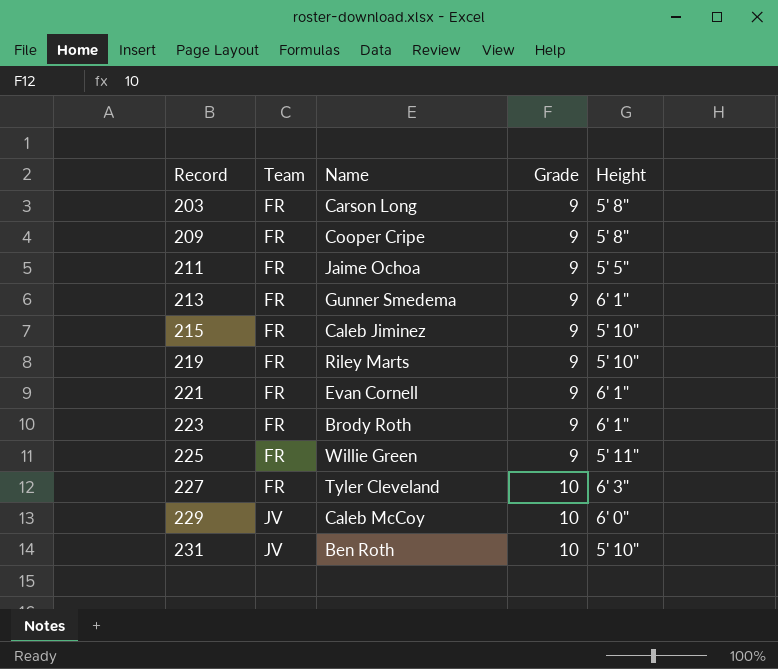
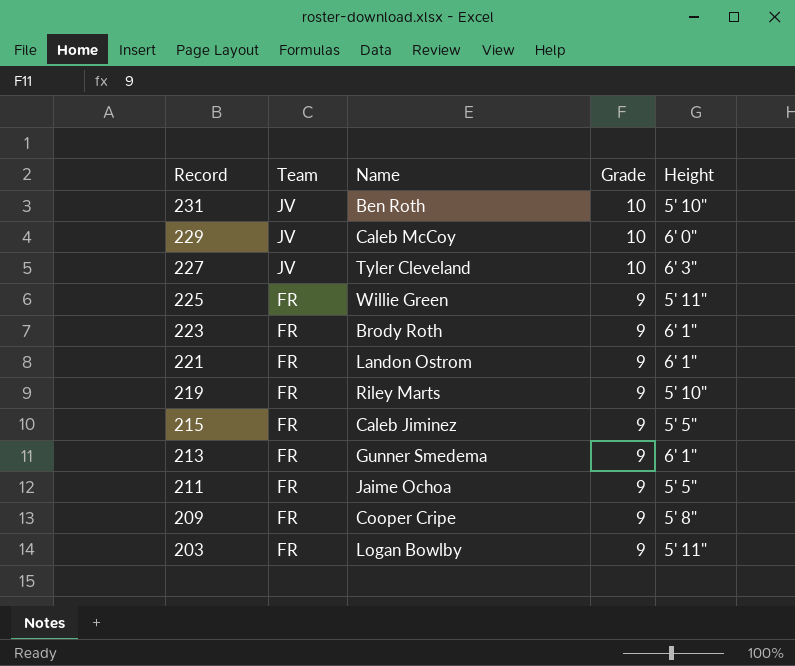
row order: Record ascending -> Record descending
227 | Team: FR -> JV
221 | Name: Evan Cornell -> Landon Ostrom
215 | Height: 5' 10" -> 5' 5"
203 | Name: Carson Long -> Logan Bowlby
203 | Height: 5' 8" -> 5' 11"

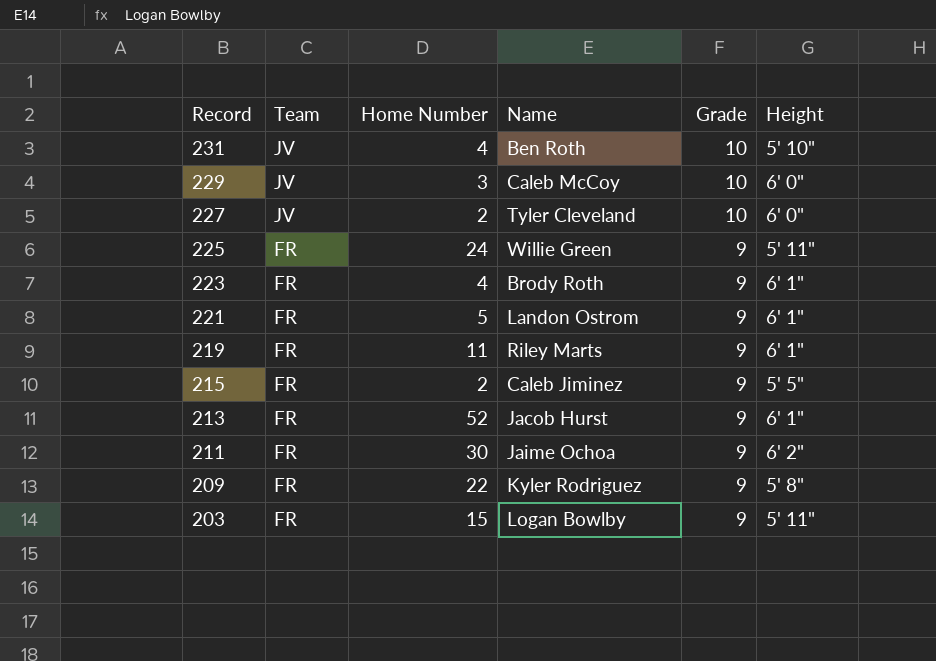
column Home Number | position: none -> 3
227 | Height: 6' 3" -> 6' 0"
219 | Height: 5' 10" -> 6' 1"
213 | Name: Gunner Smedema -> Jacob Hurst
211 | Height: 5' 5" -> 6' 2"
209 | Name: Cooper Cripe -> Kyler Rodriguez

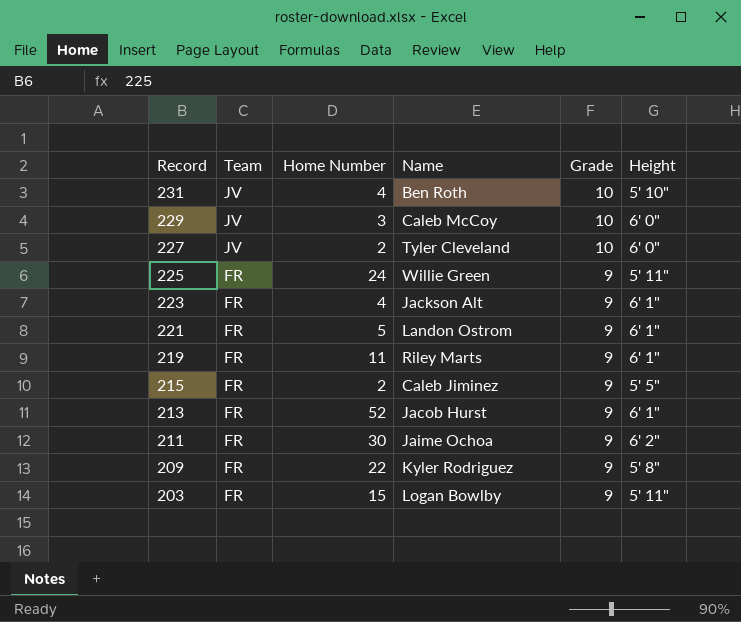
223 | Name: Brody Roth -> Jackson Alt

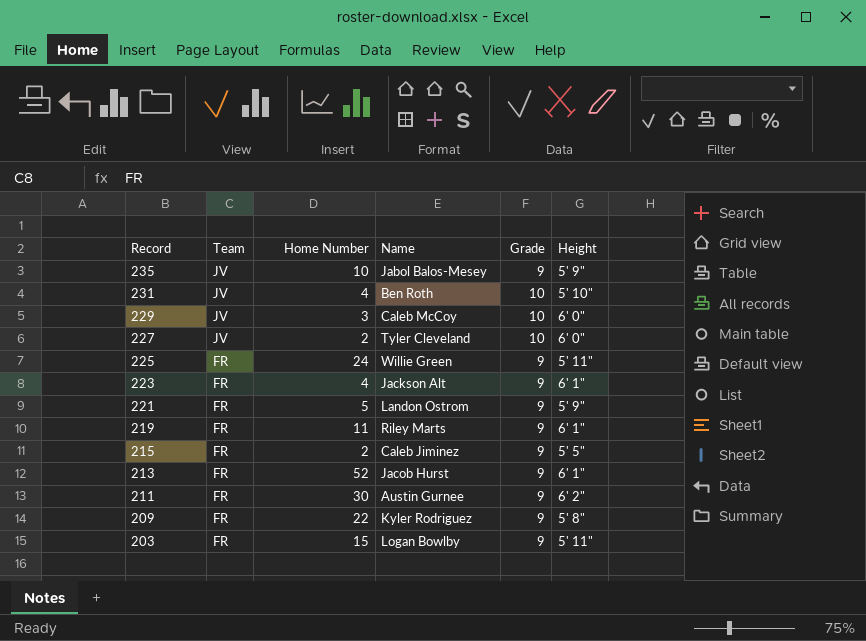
row 235: none -> JV | 10 | Jabol Balos-Mesey | 9 | 5' 9"
221 | Height: 6' 1" -> 5' 9"
211 | Name: Jaime Ochoa -> Austin Gurnee

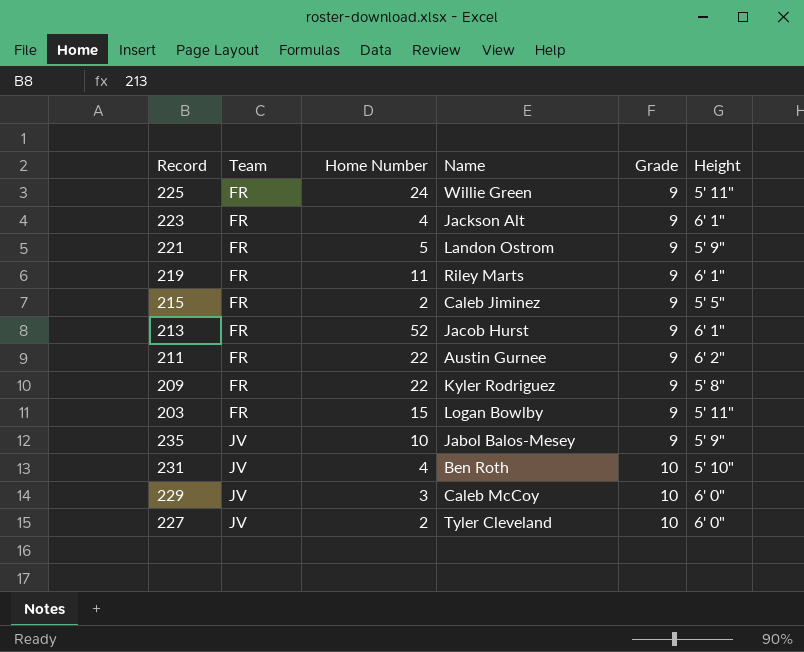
row order: Record descending -> Team ascending
211 | Home Number: 30 -> 22

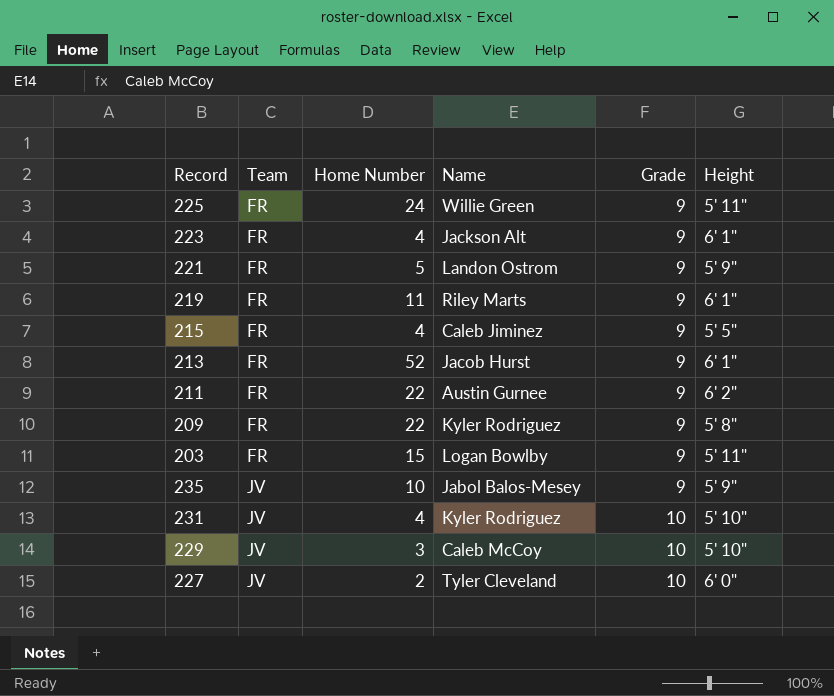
215 | Home Number: 2 -> 4
231 | Name: Ben Roth -> Kyler Rodriguez
229 | Height: 6' 0" -> 5' 10"

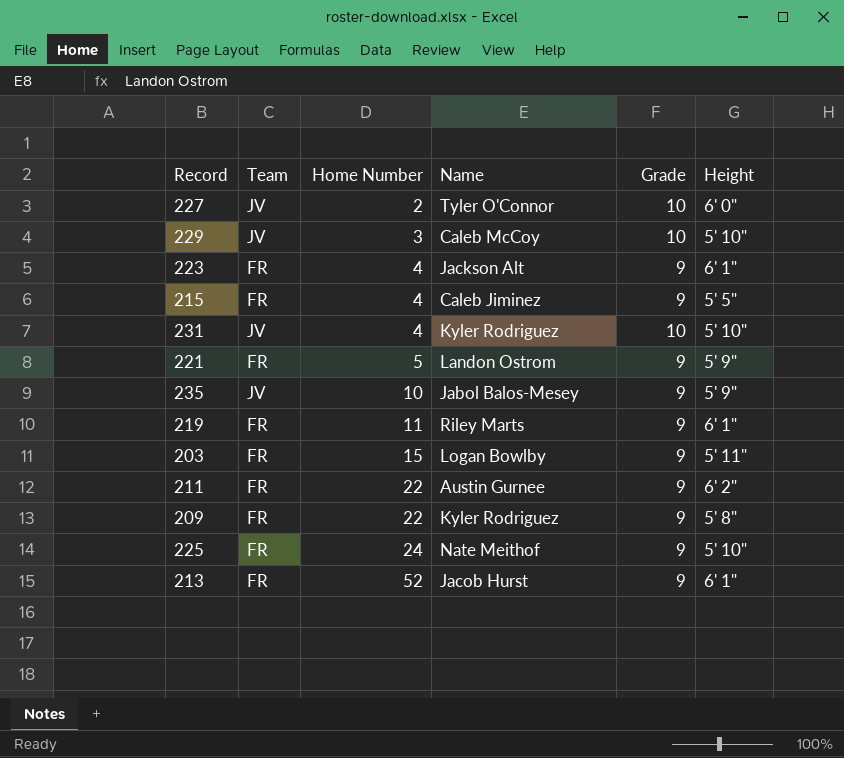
row order: Team ascending -> Home Number ascending
227 | Name: Tyler Cleveland -> Tyler O'Connor
225 | Name: Willie Green -> Nate Meithof
225 | Height: 5' 11" -> 5' 10"

